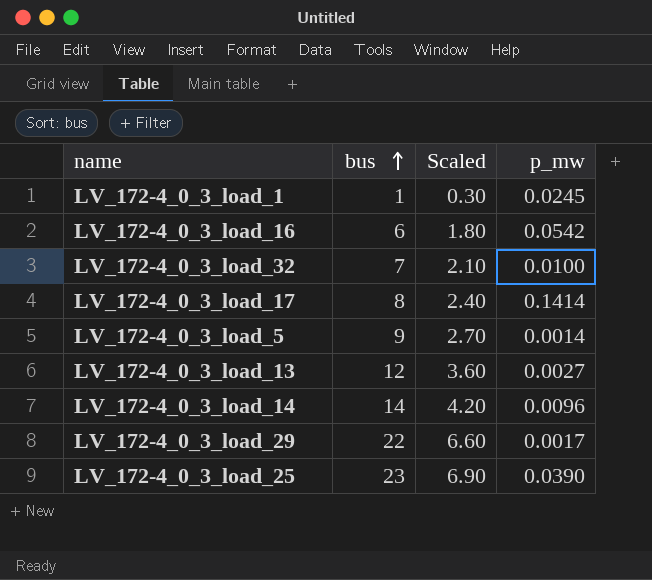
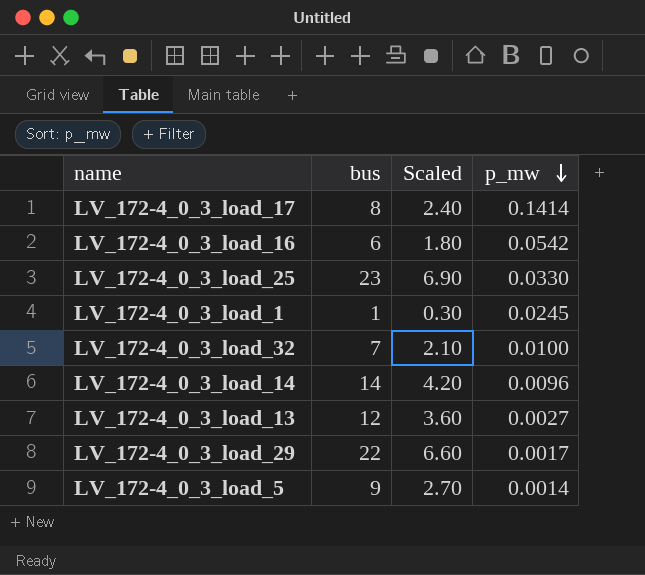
row order: bus ascending -> p_mw descending
LV_172-4_0_3_load_25 | p_mw: 0.0390 -> 0.0330

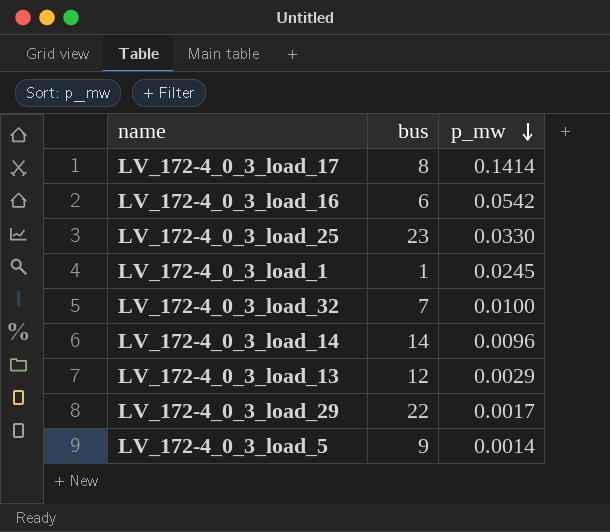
column Scaled | formula: [bus] * 0.3 -> none
LV_172-4_0_3_load_13 | p_mw: 0.0027 -> 0.0029

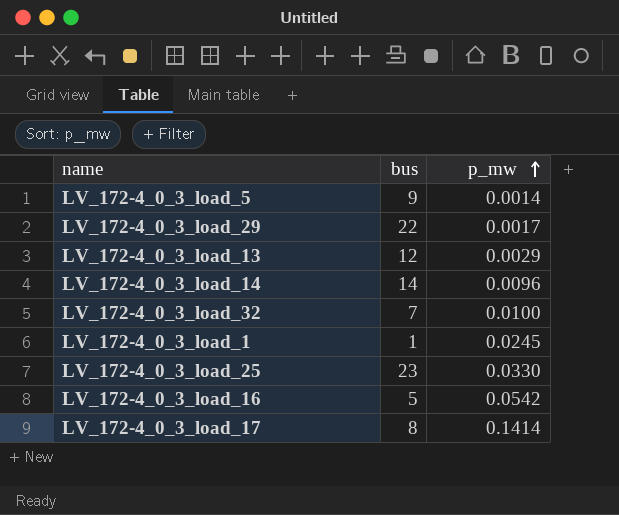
row order: p_mw descending -> p_mw ascending
LV_172-4_0_3_load_16 | bus: 6 -> 5

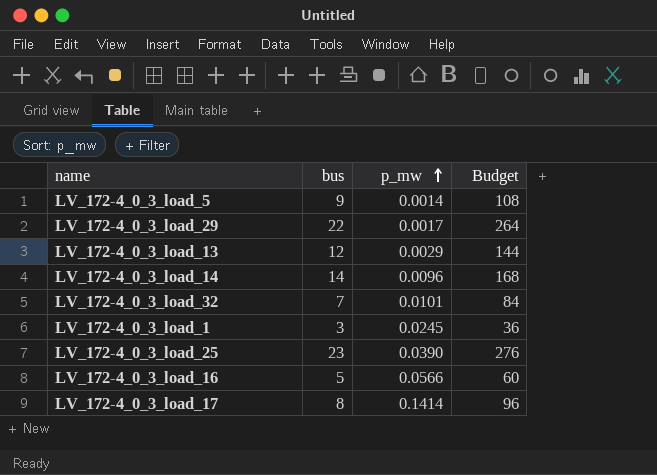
column Budget | formula: none -> [bus] * 12
LV_172-4_0_3_load_32 | p_mw: 0.0100 -> 0.0101
LV_172-4_0_3_load_1 | bus: 1 -> 3
LV_172-4_0_3_load_25 | p_mw: 0.0330 -> 0.0390
LV_172-4_0_3_load_16 | p_mw: 0.0542 -> 0.0566

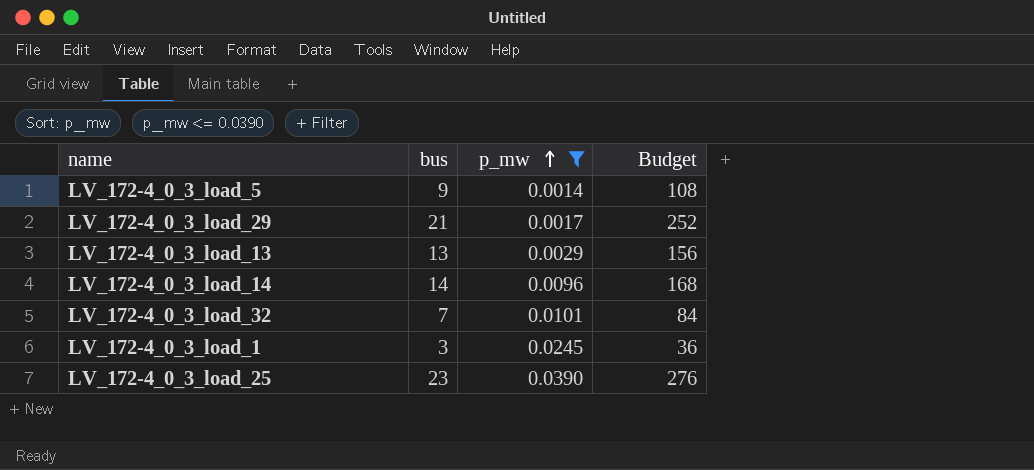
filter: none -> p_mw <= 0.0390
LV_172-4_0_3_load_29 | bus: 22 -> 21
LV_172-4_0_3_load_29 | Budget: 264 -> 252
LV_172-4_0_3_load_13 | bus: 12 -> 13
LV_172-4_0_3_load_13 | Budget: 144 -> 156

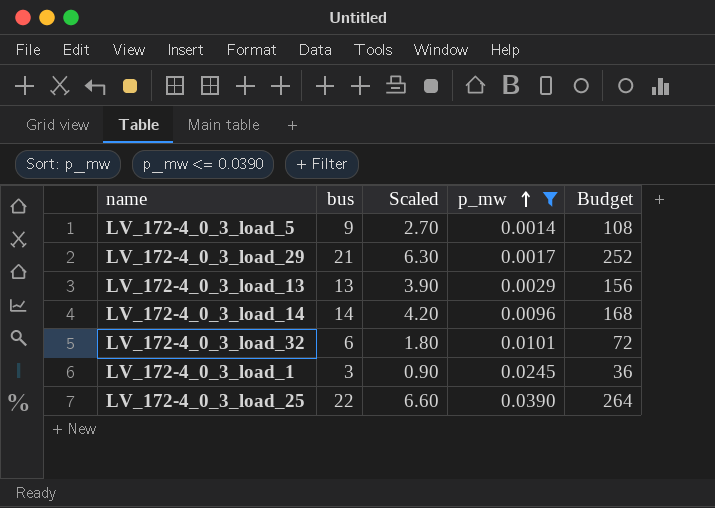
column Scaled | formula: none -> [bus] * 0.3
LV_172-4_0_3_load_32 | bus: 7 -> 6
LV_172-4_0_3_load_32 | Budget: 84 -> 72
LV_172-4_0_3_load_25 | bus: 23 -> 22
LV_172-4_0_3_load_25 | Budget: 276 -> 264

